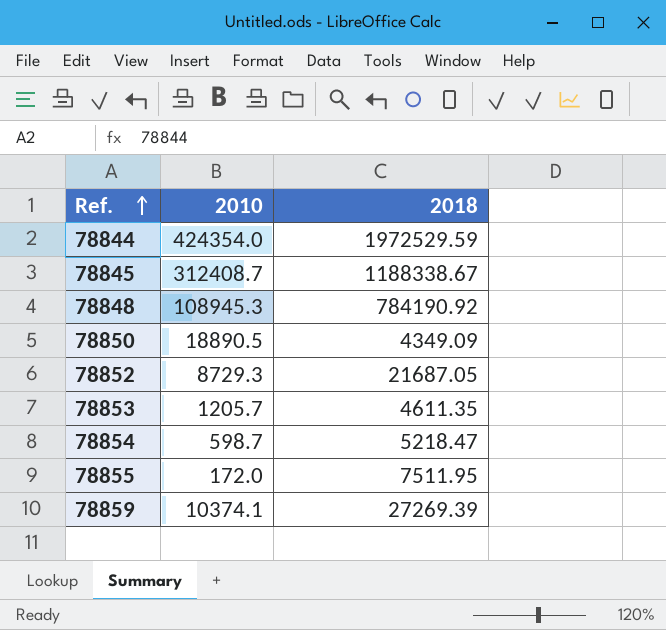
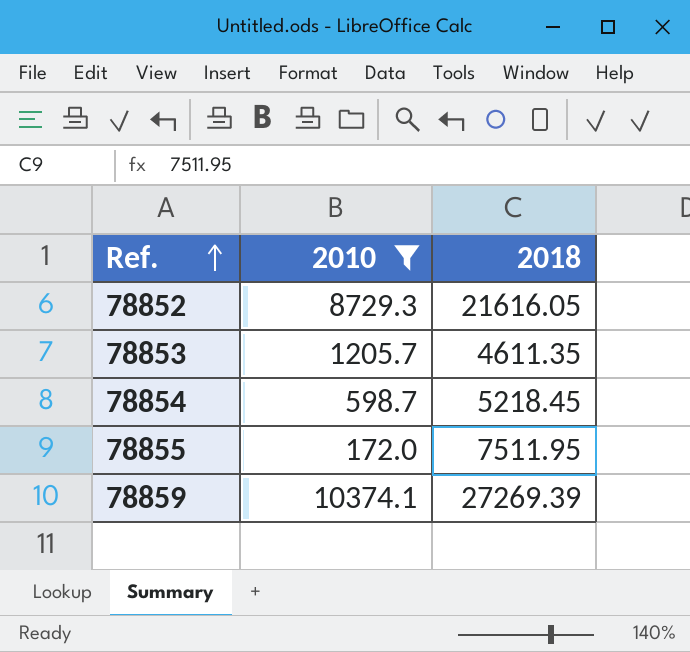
filter: none -> 2010 <= 10374.1
78852 | 2018: 21687.05 -> 21616.05
78854 | 2018: 5218.47 -> 5218.45

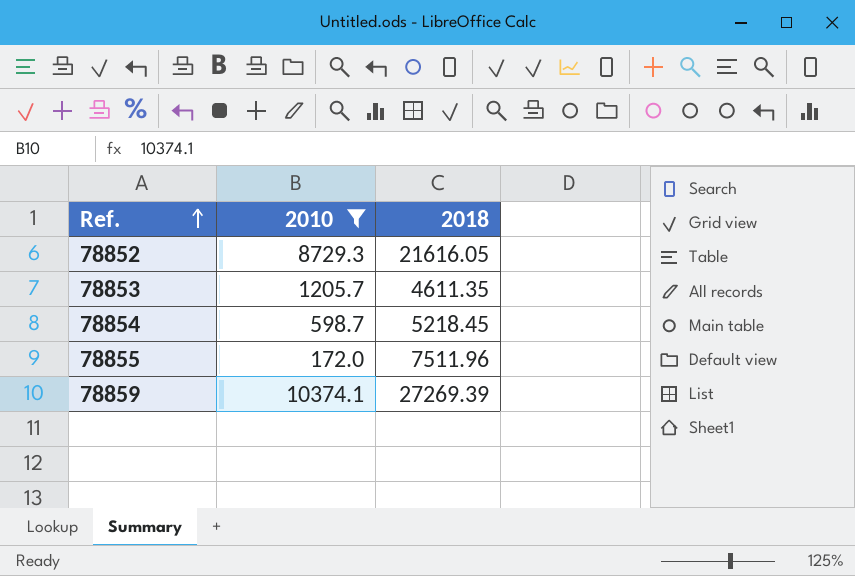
78855 | 2018: 7511.95 -> 7511.96

